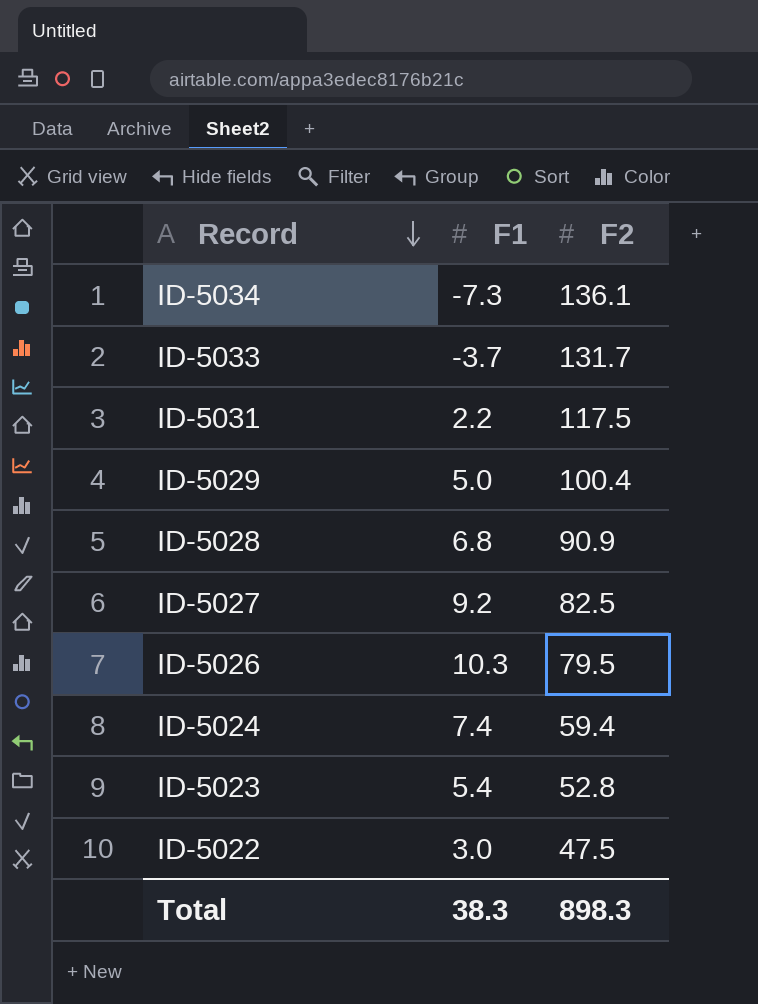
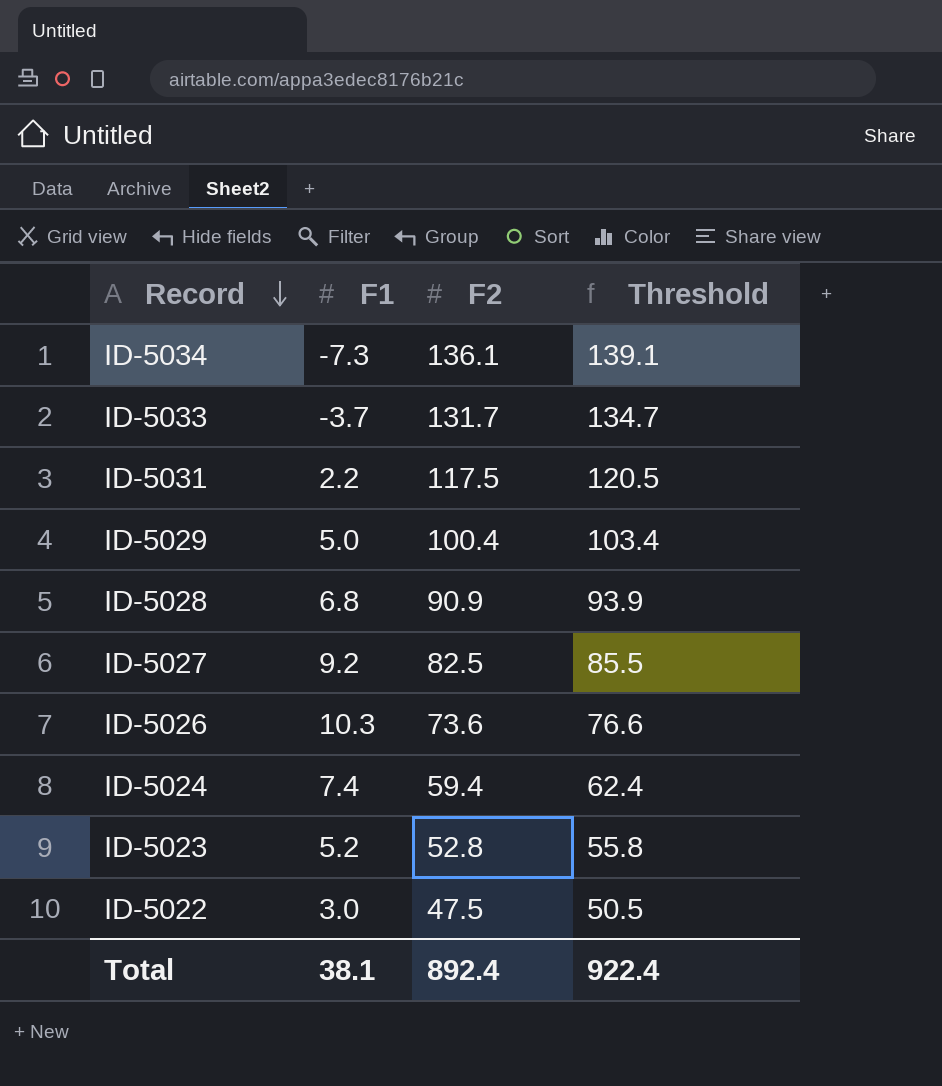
column Threshold | formula: none -> [F2] + 3
ID-5026 | F2: 79.5 -> 73.6
ID-5023 | F1: 5.4 -> 5.2
Total | F1: 38.3 -> 38.1
Total | F2: 898.3 -> 892.4

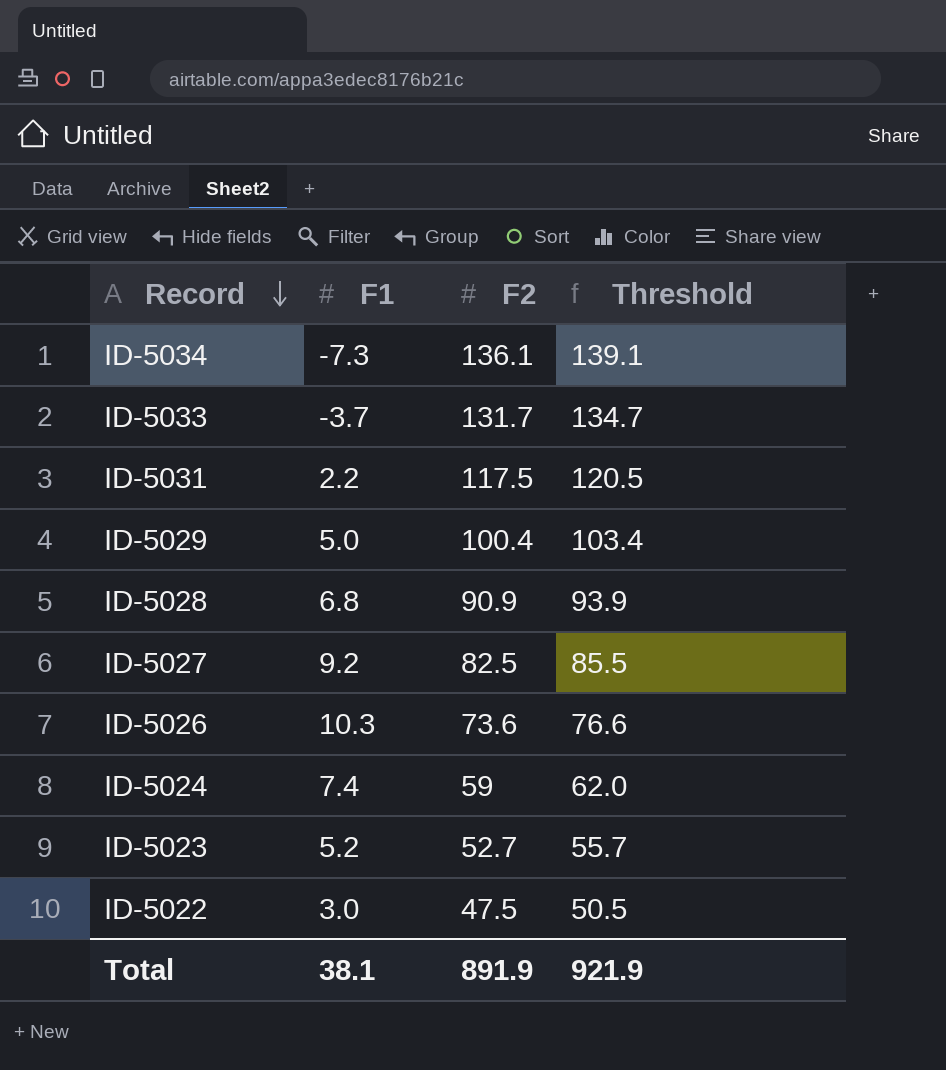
ID-5024 | F2: 59.4 -> 59
ID-5024 | Threshold: 62.4 -> 62.0
ID-5023 | F2: 52.8 -> 52.7
ID-5023 | Threshold: 55.8 -> 55.7
Total | F2: 892.4 -> 891.9
Total | Threshold: 922.4 -> 921.9

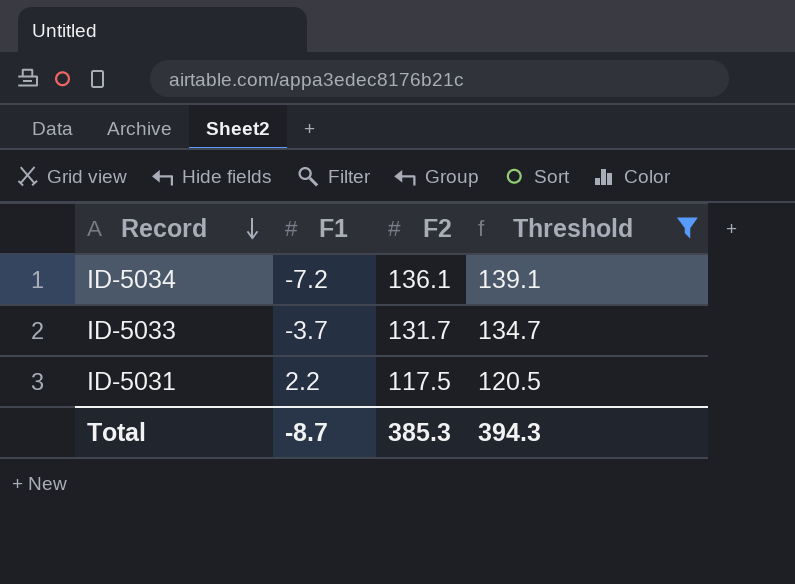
filter: none -> Threshold >= 120.5
ID-5034 | F1: -7.3 -> -7.2
Total | F1: 38.1 -> -8.7
Total | F2: 891.9 -> 385.3
Total | Threshold: 921.9 -> 394.3

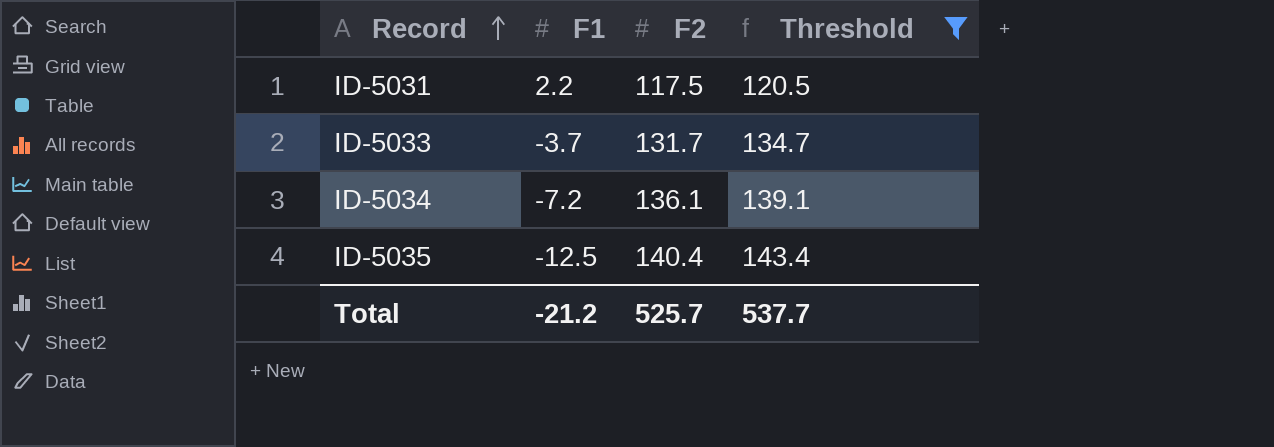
row order: Record descending -> Record ascending
row ID-5035: none -> -12.5 | 140.4 | 143.4
Total | F1: -8.7 -> -21.2
Total | F2: 385.3 -> 525.7
Total | Threshold: 394.3 -> 537.7

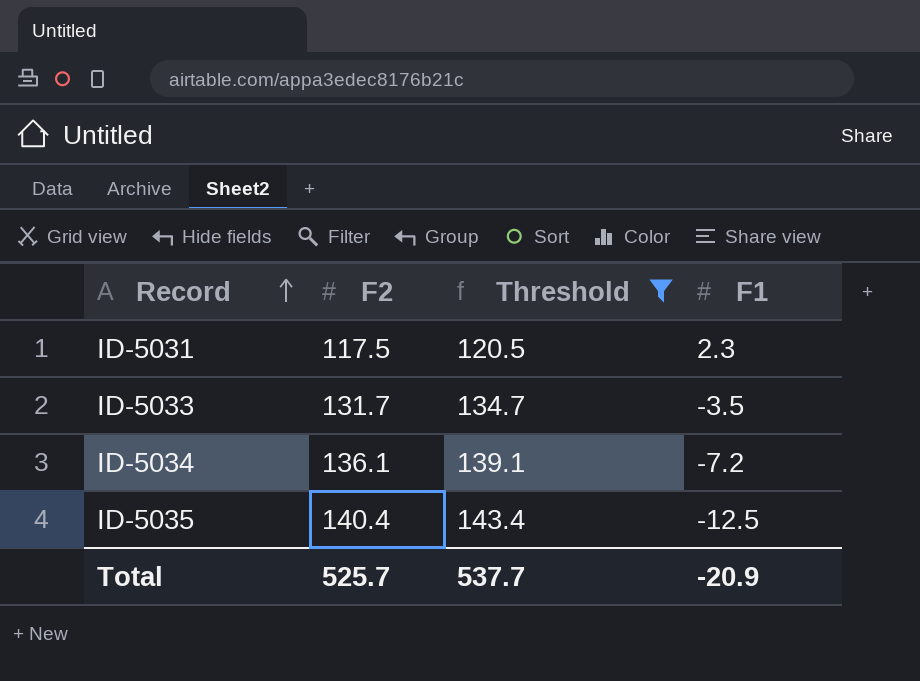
column F1 | position: 2 -> 4
ID-5031 | F1: 2.2 -> 2.3
ID-5033 | F1: -3.7 -> -3.5
Total | F1: -21.2 -> -20.9

